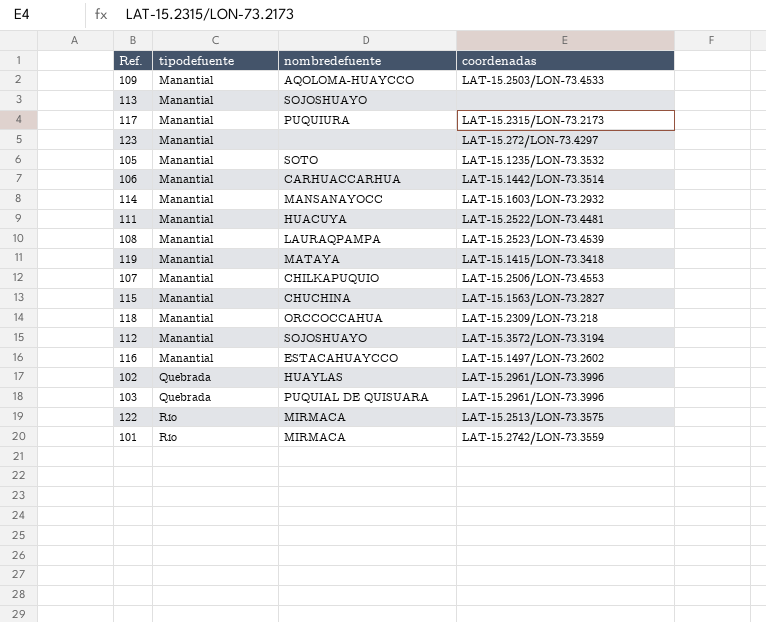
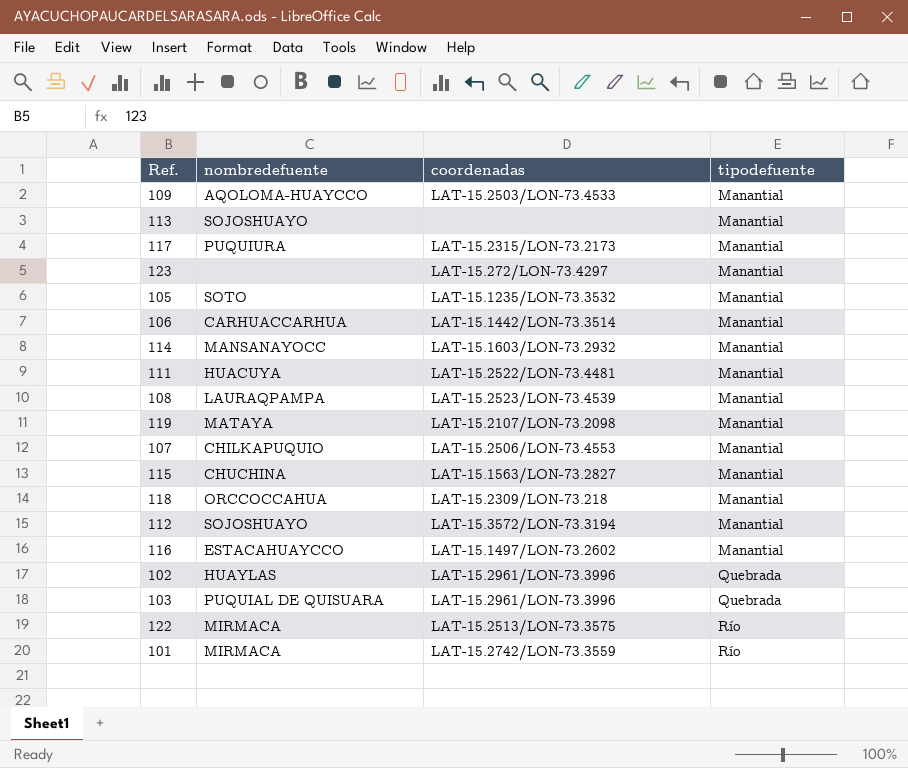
column tipodefuente | position: 2 -> 4
119 | coordenadas: LAT-15.1415/LON-73.3418 -> LAT-15.2107/LON-73.2098

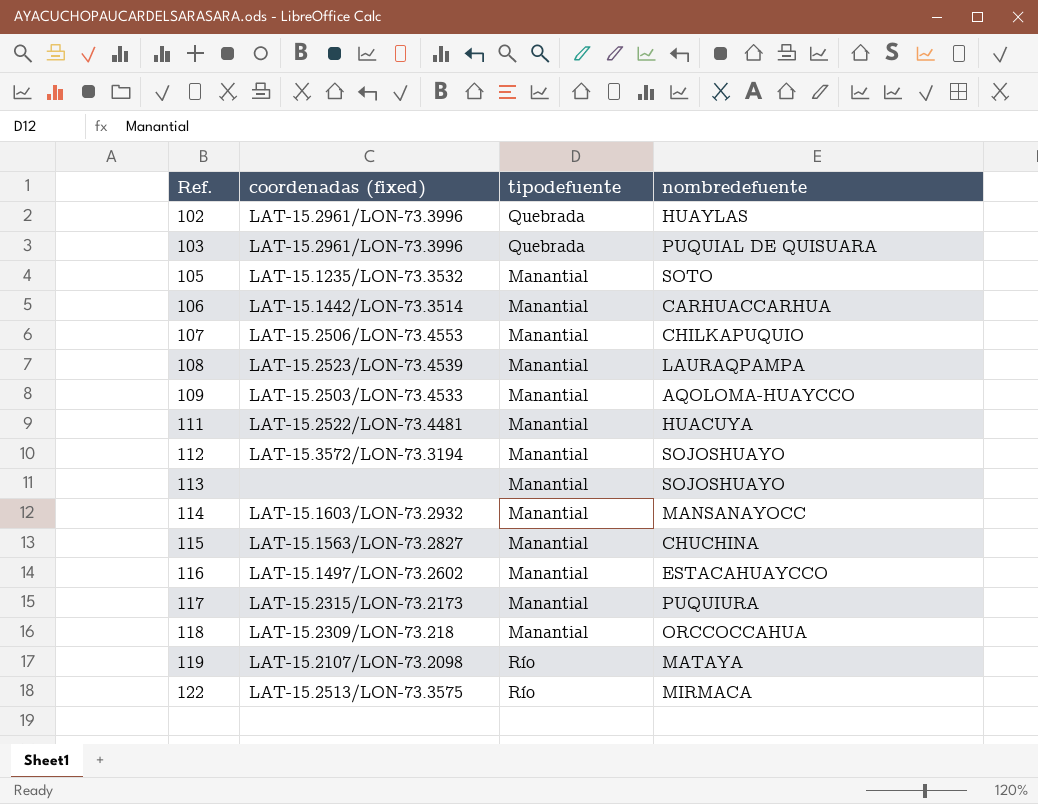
row order: tipodefuente ascending -> Ref. ascending
column name: coordenadas -> coordenadas (fixed)
column nombredefuente | position: 2 -> 4
row 123: none | LAT-15.272/LON-73.4297 | Manantial -> none
row 101: MIRMACA | LAT-15.2742/LON-73.3559 | Río -> none
119 | tipodefuente: Manantial -> Río

